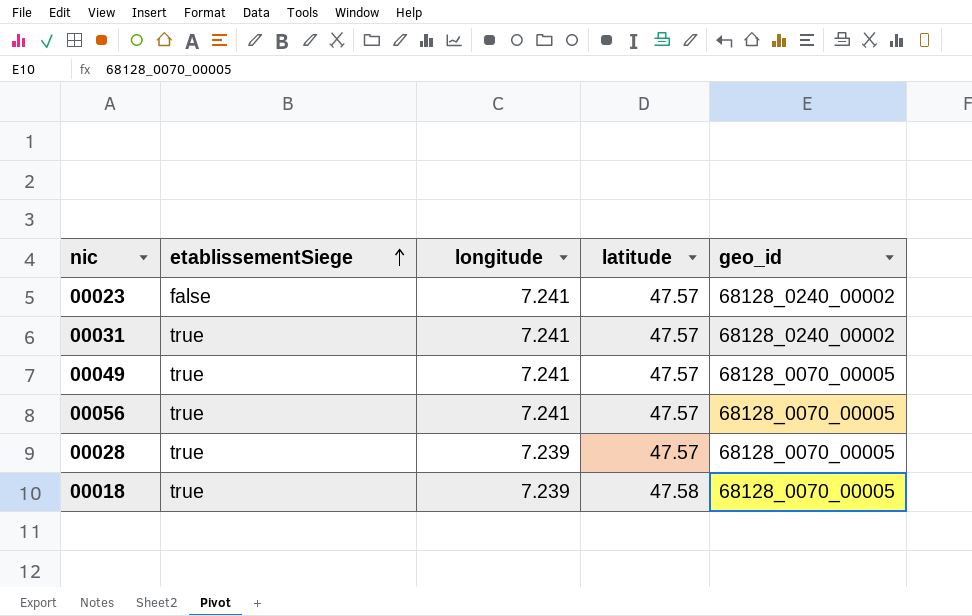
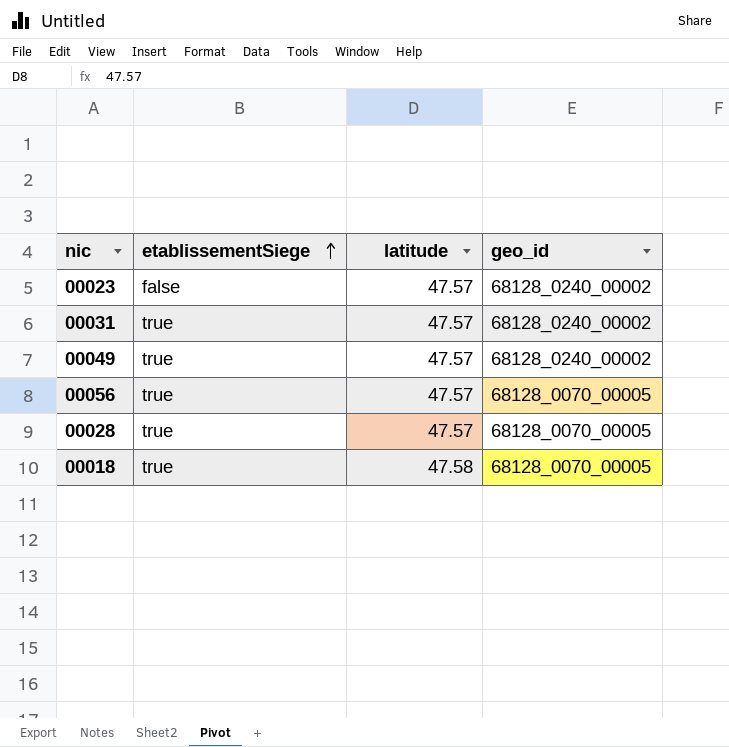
column longitude | position: 3 -> none
00049 | geo_id: 68128_0070_00005 -> 68128_0240_00002

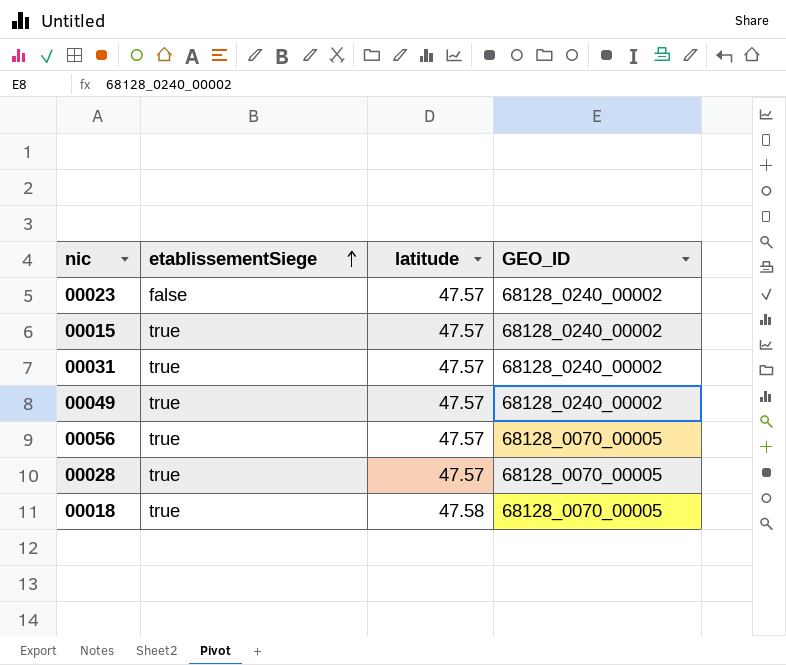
column name: geo_id -> GEO_ID
row 00015: none -> true | 47.57 | 68128_0240_00002

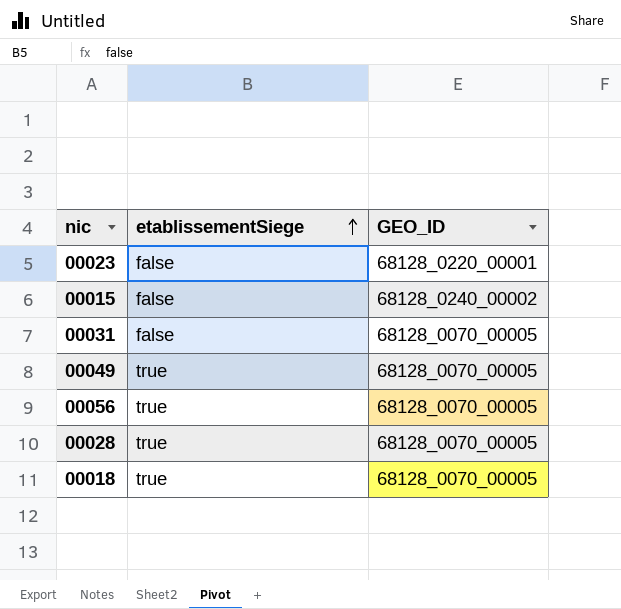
column latitude | position: 3 -> none
00023 | GEO_ID: 68128_0240_00002 -> 68128_0220_00001
00015 | etablissementSiege: true -> false
00031 | etablissementSiege: true -> false
00031 | GEO_ID: 68128_0240_00002 -> 68128_0070_00005
00049 | GEO_ID: 68128_0240_00002 -> 68128_0070_00005

